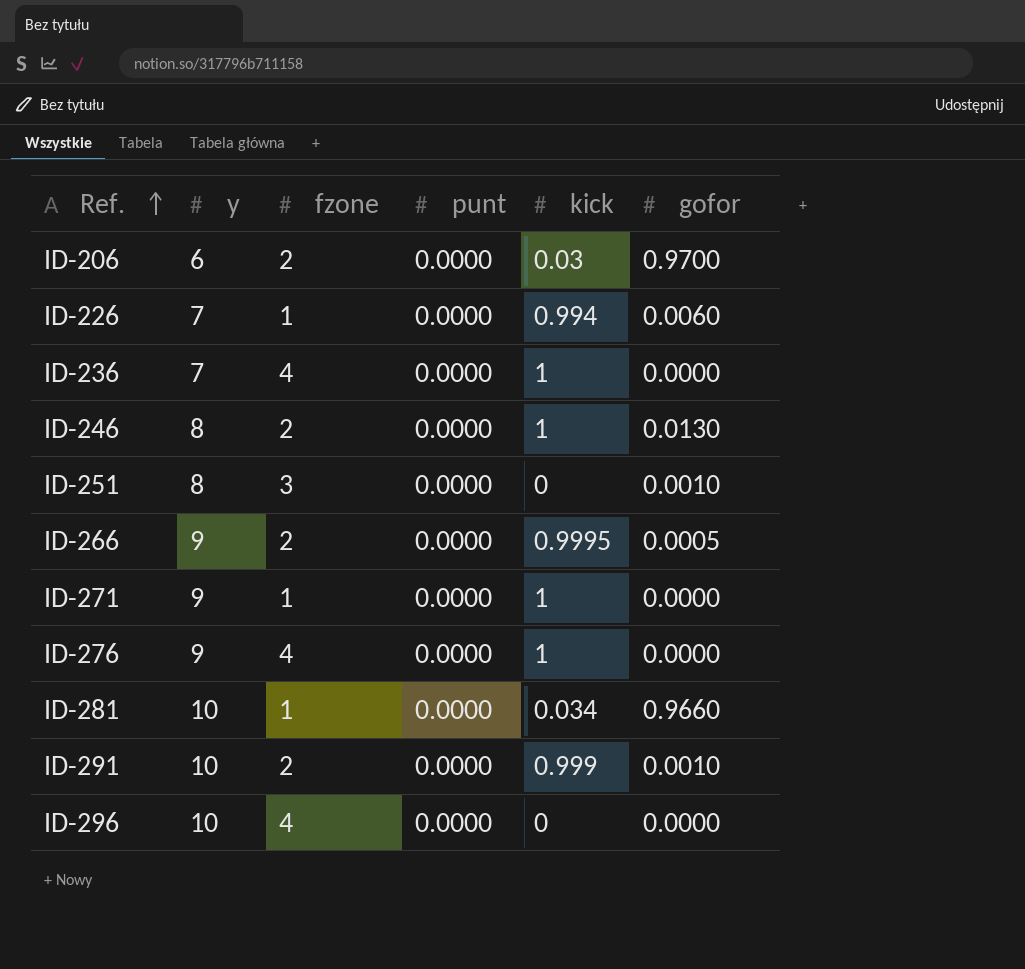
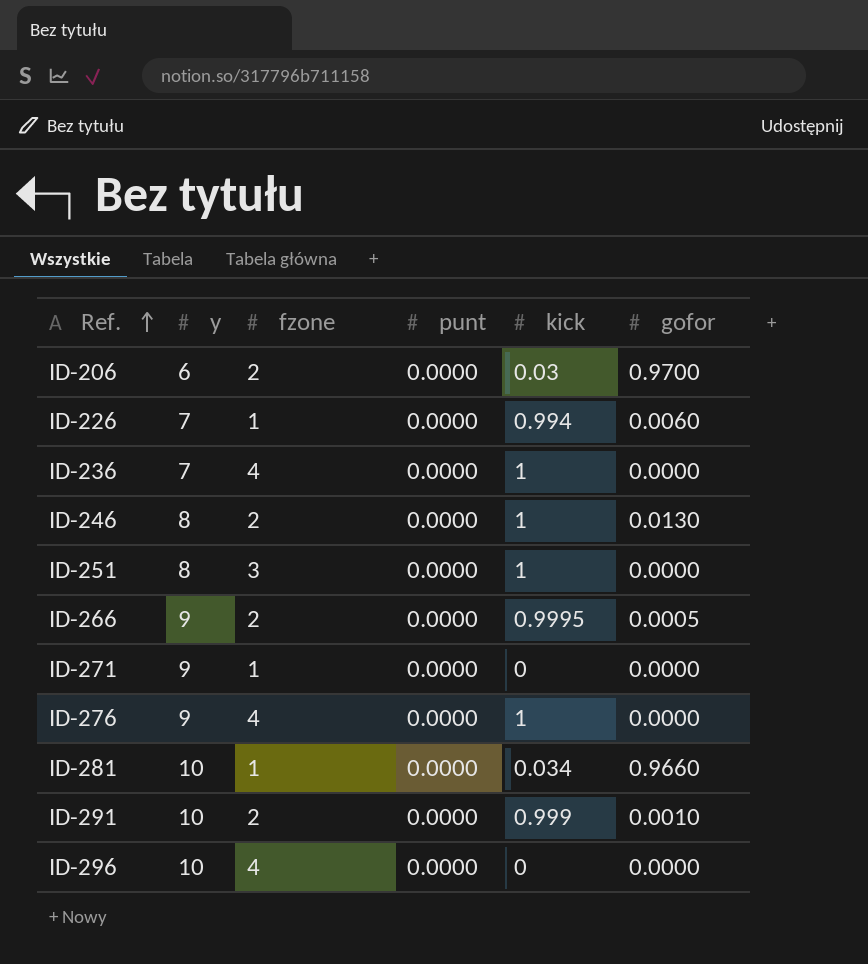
ID-251 | kick: 0 -> 1
ID-251 | gofor: 0.0010 -> 0.0000
ID-271 | kick: 1 -> 0

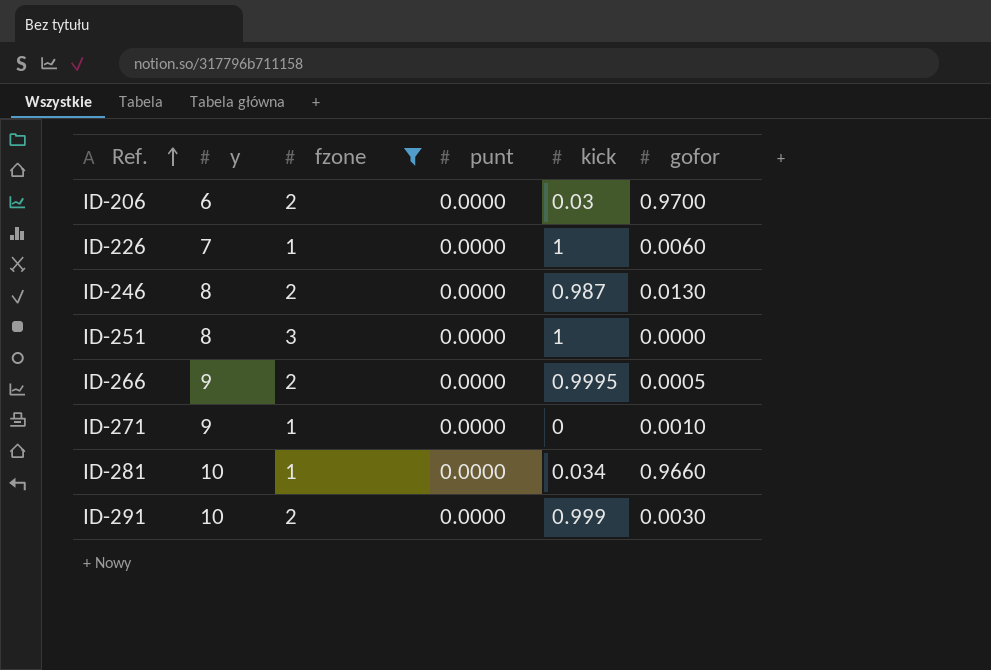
filter: none -> fzone != 4
ID-226 | kick: 0.994 -> 1
ID-246 | kick: 1 -> 0.987
ID-271 | gofor: 0.0000 -> 0.0010
ID-291 | gofor: 0.0010 -> 0.0030

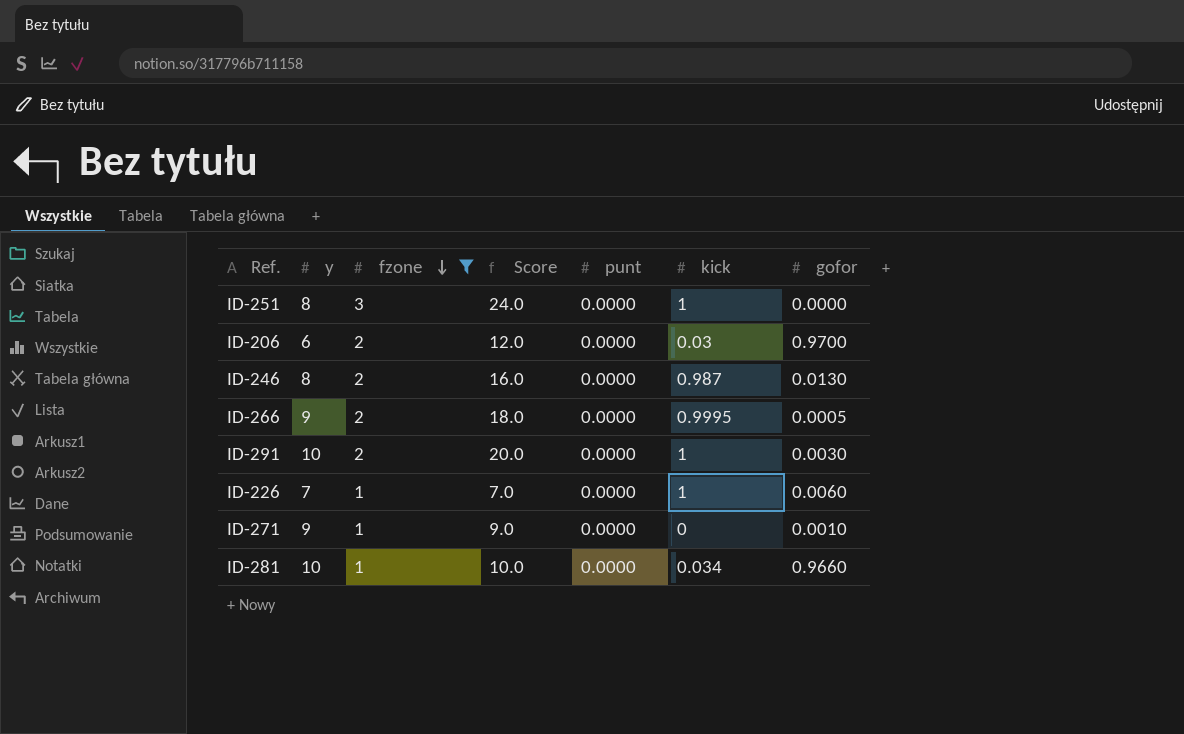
row order: Ref. ascending -> fzone descending
column Score | formula: none -> [y] * [fzone]
ID-291 | kick: 0.999 -> 1

